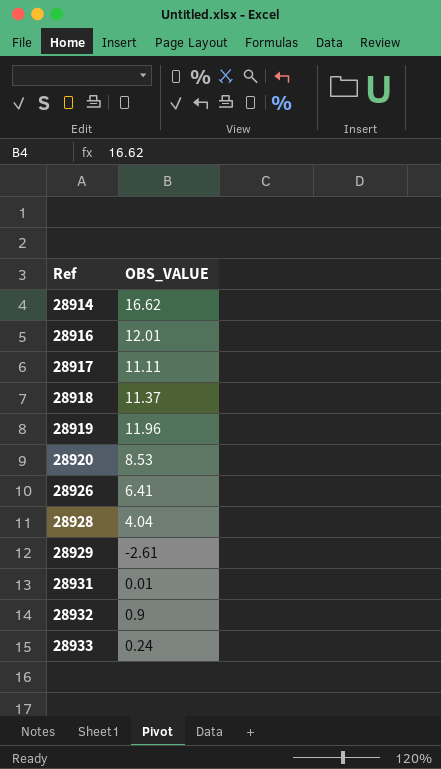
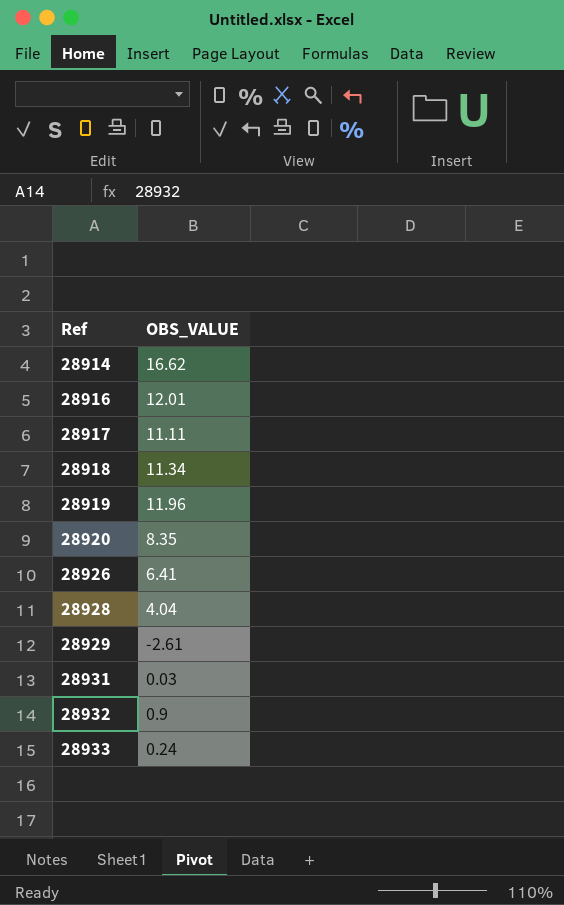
28918 | OBS_VALUE: 11.37 -> 11.34
28920 | OBS_VALUE: 8.53 -> 8.35
28931 | OBS_VALUE: 0.01 -> 0.03

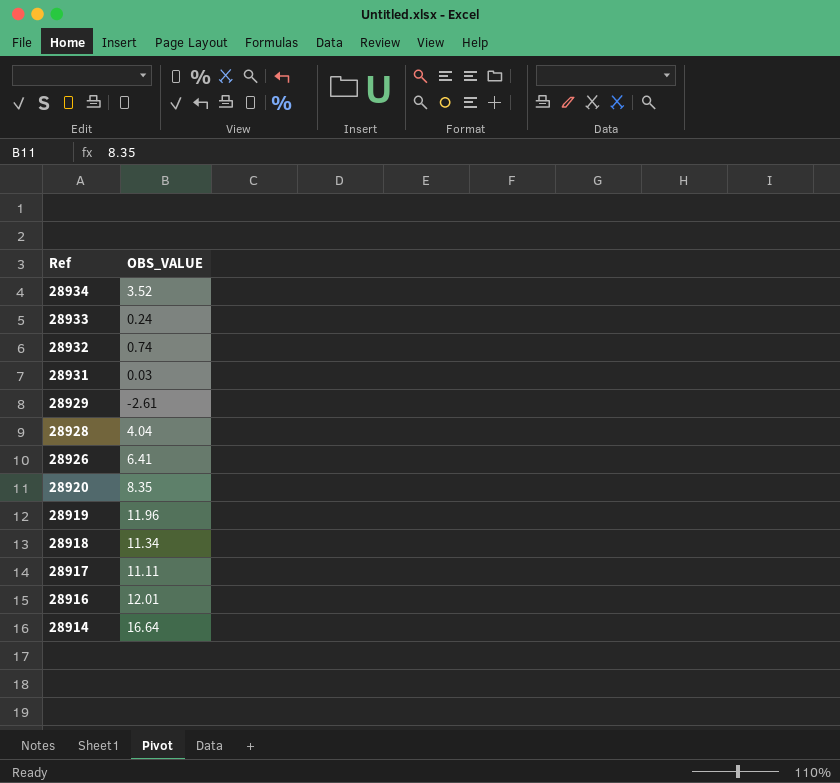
row order: Ref ascending -> Ref descending
row 28934: none -> 3.52
28932 | OBS_VALUE: 0.9 -> 0.74
28914 | OBS_VALUE: 16.62 -> 16.64

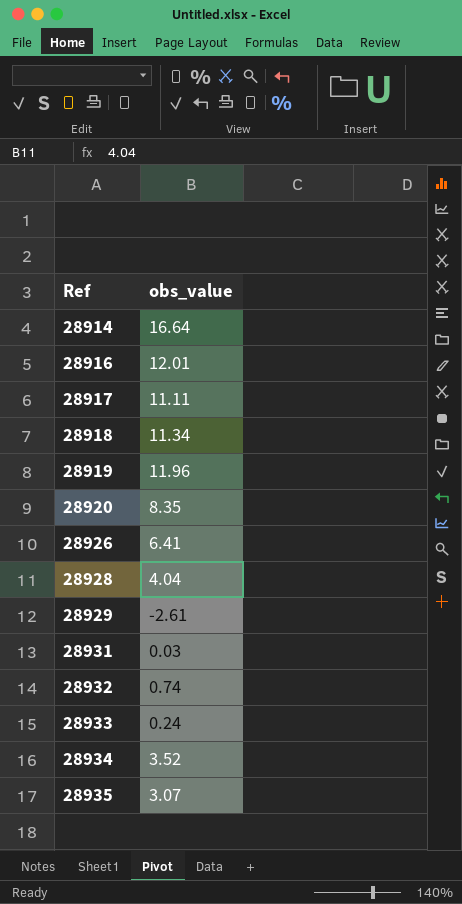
row order: Ref descending -> Ref ascending
column name: OBS_VALUE -> obs_value
row 28935: none -> 3.07

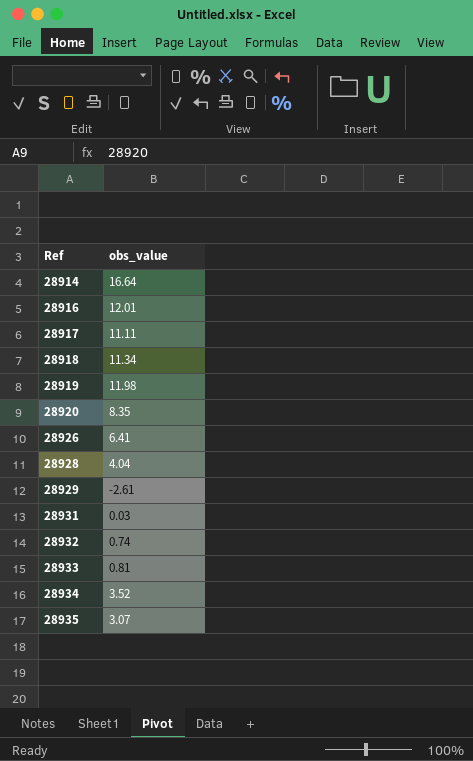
28919 | obs_value: 11.96 -> 11.98
28933 | obs_value: 0.24 -> 0.81

